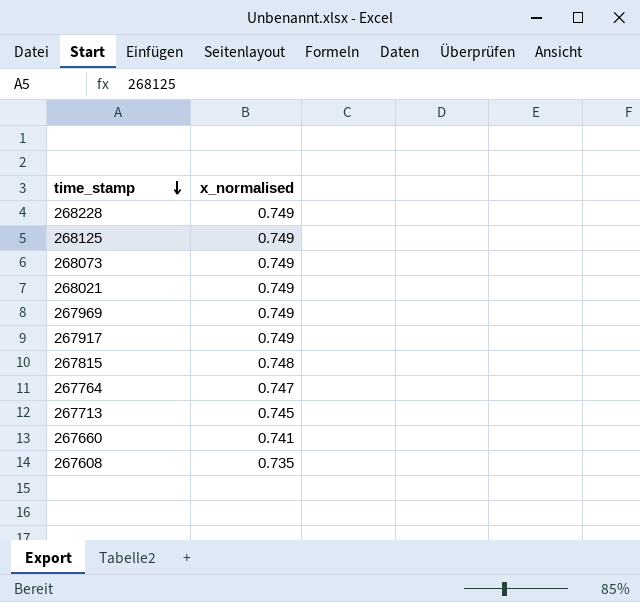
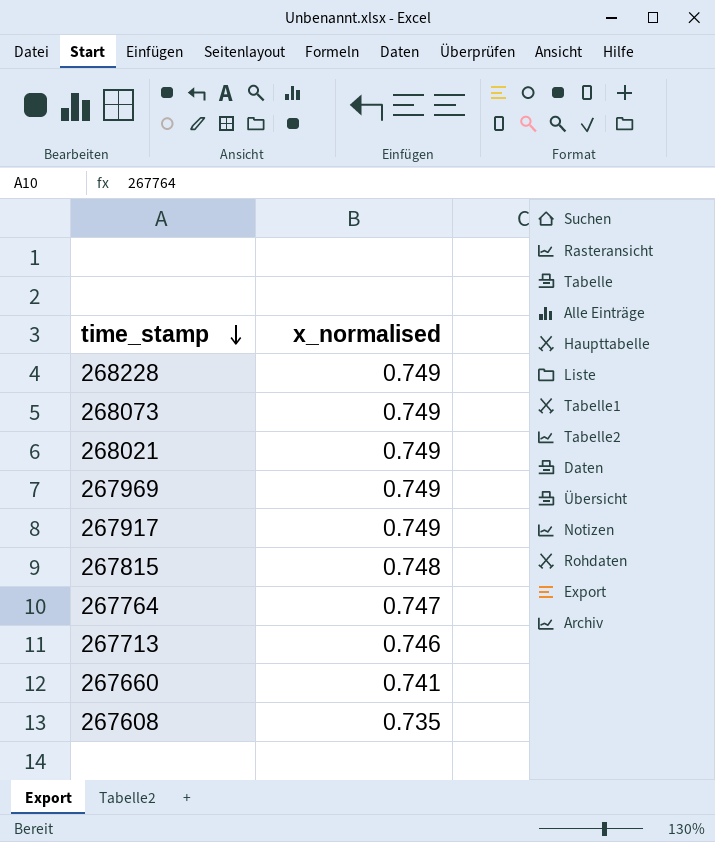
row 268125: 0.749 -> none
267713 | x_normalised: 0.745 -> 0.746

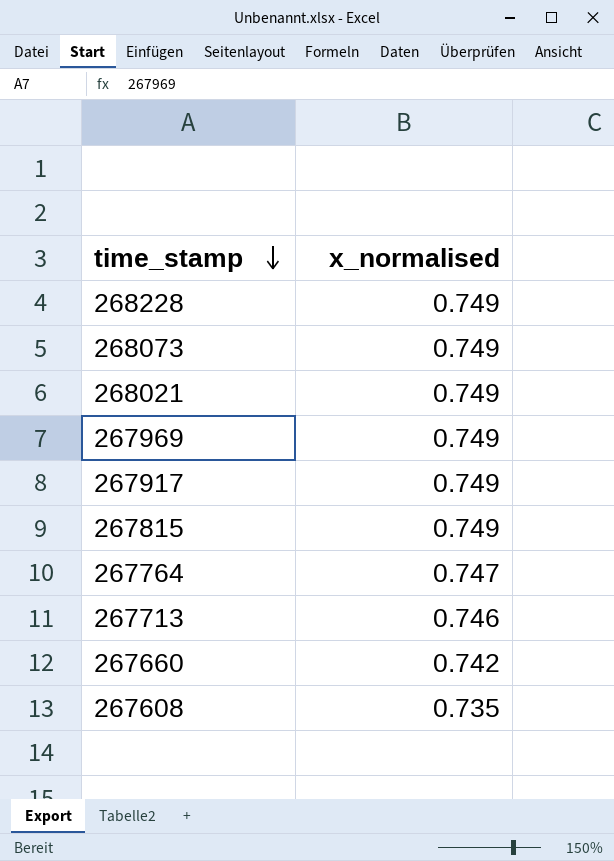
267815 | x_normalised: 0.748 -> 0.749
267660 | x_normalised: 0.741 -> 0.742

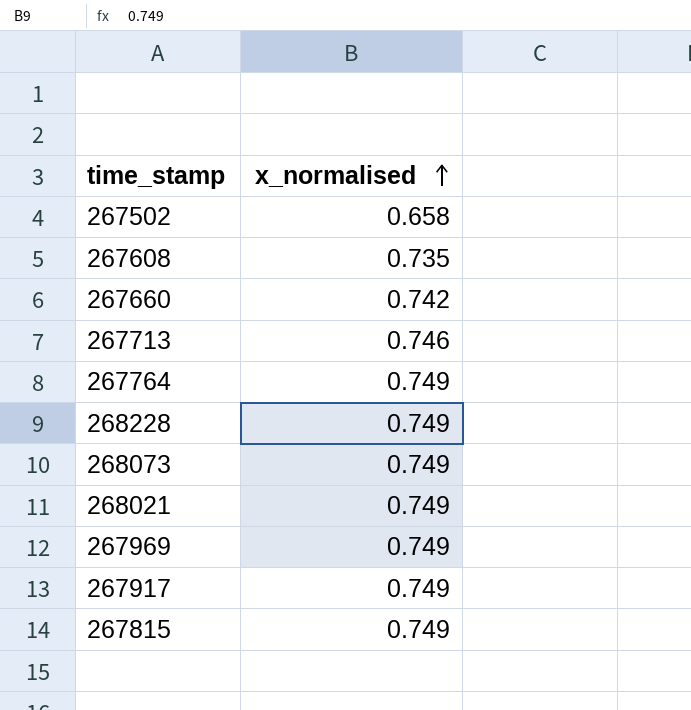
row order: time_stamp descending -> x_normalised ascending
row 267502: none -> 0.658
267764 | x_normalised: 0.747 -> 0.749

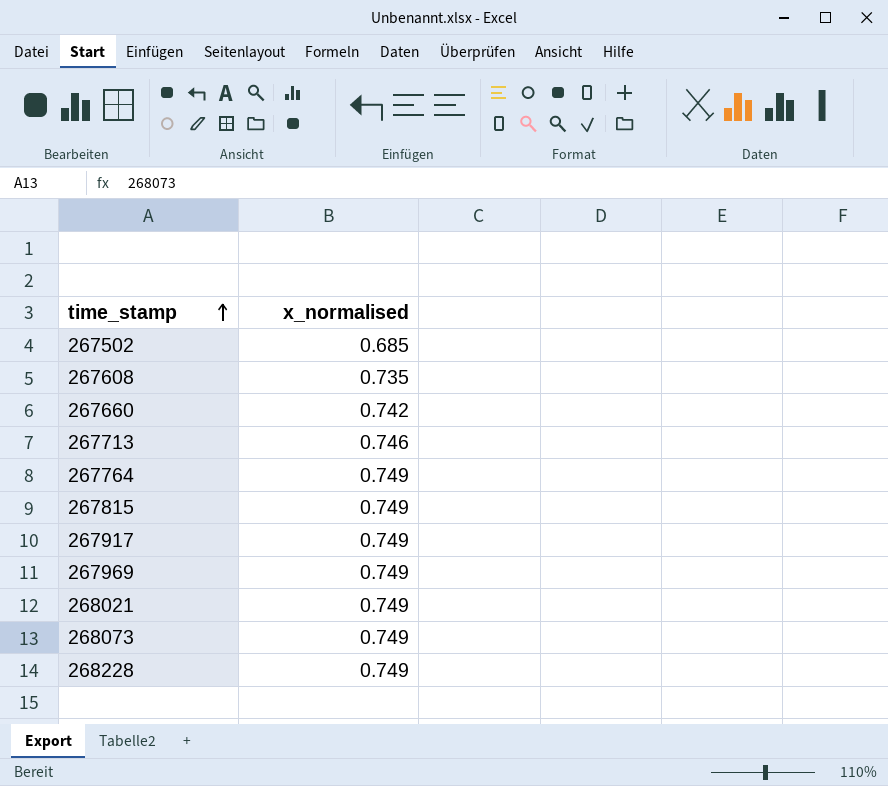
row order: x_normalised ascending -> time_stamp ascending
267502 | x_normalised: 0.658 -> 0.685

